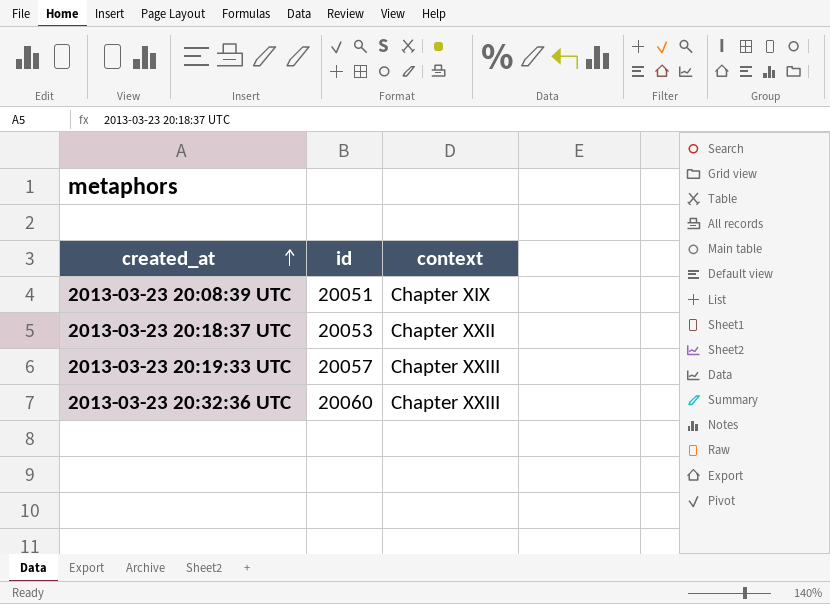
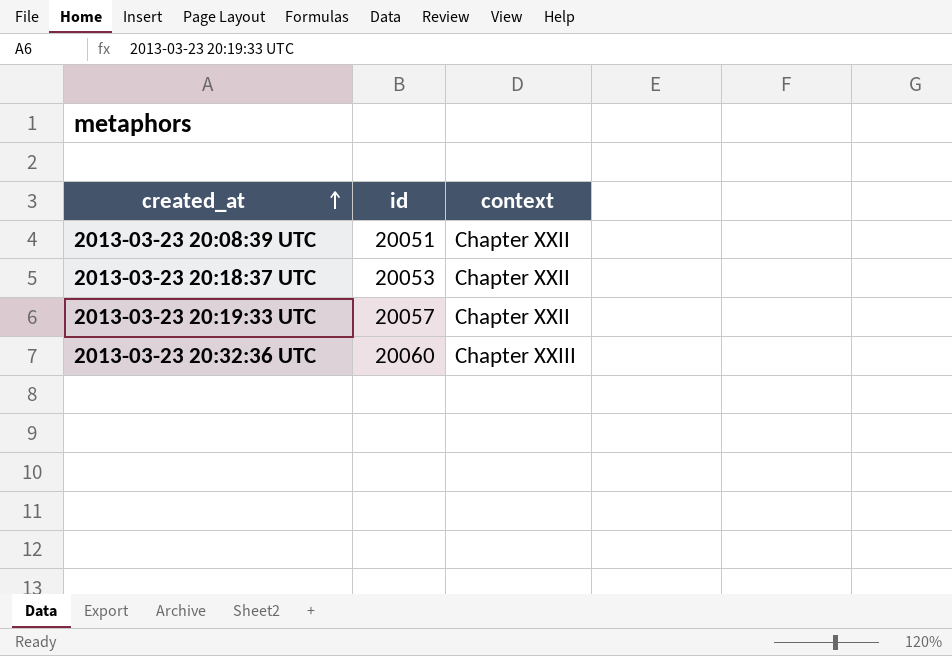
2013-03-23 20:08:39 UTC | context: Chapter XIX -> Chapter XXII
2013-03-23 20:19:33 UTC | context: Chapter XXIII -> Chapter XXII

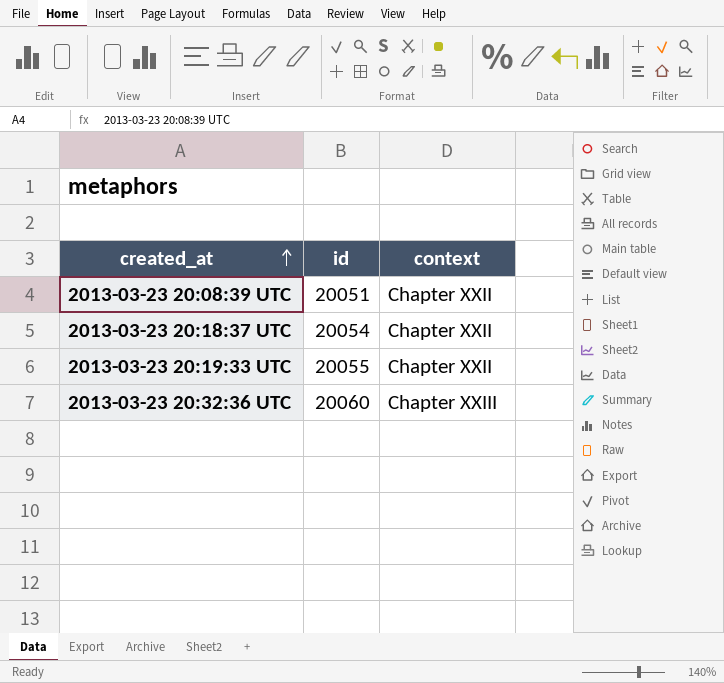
2013-03-23 20:18:37 UTC | id: 20053 -> 20054
2013-03-23 20:19:33 UTC | id: 20057 -> 20055

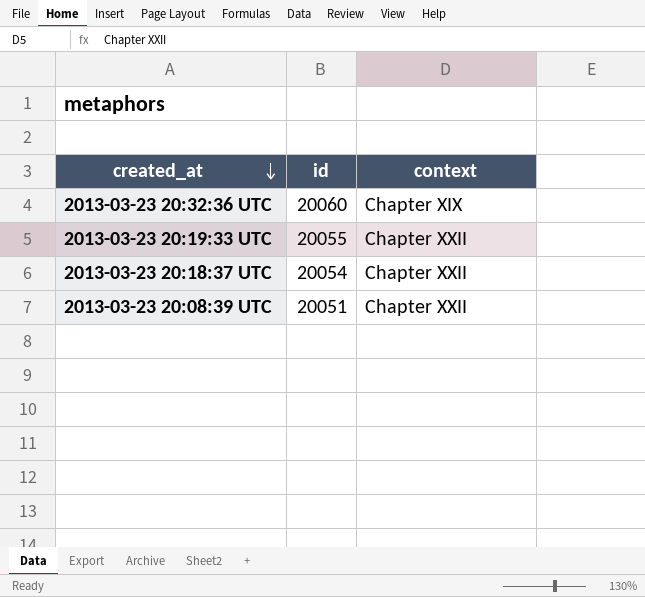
row order: created_at ascending -> created_at descending
2013-03-23 20:32:36 UTC | context: Chapter XXIII -> Chapter XIX

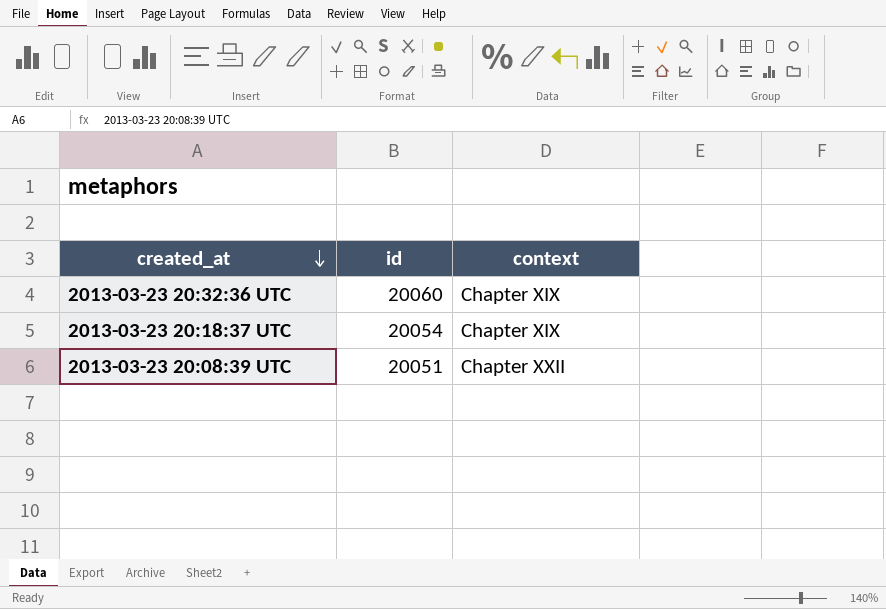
row 2013-03-23 20:19:33 UTC: 20055 | Chapter XXII -> none
2013-03-23 20:18:37 UTC | context: Chapter XXII -> Chapter XIX

